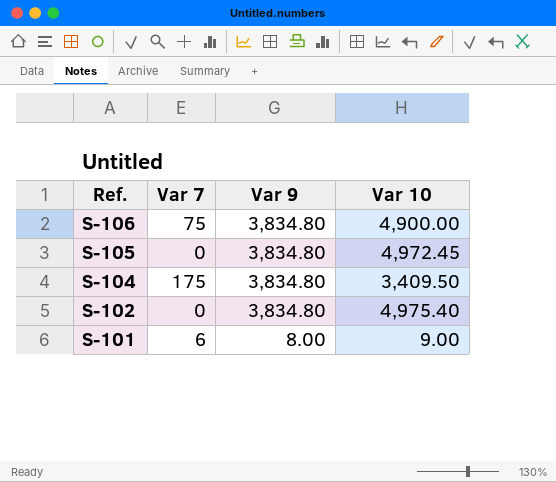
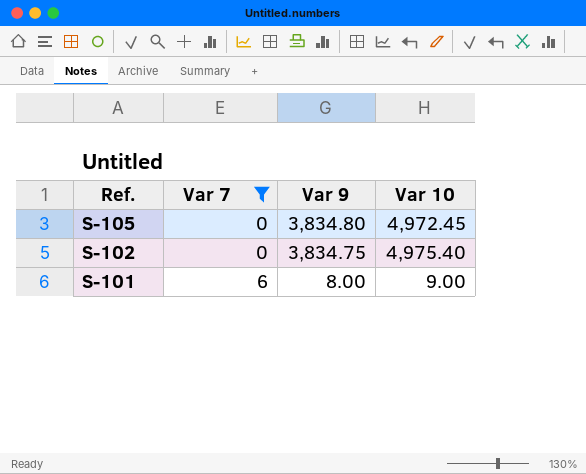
filter: none -> Var 7 <= 6
S-102 | Var 9: 3,834.80 -> 3,834.75

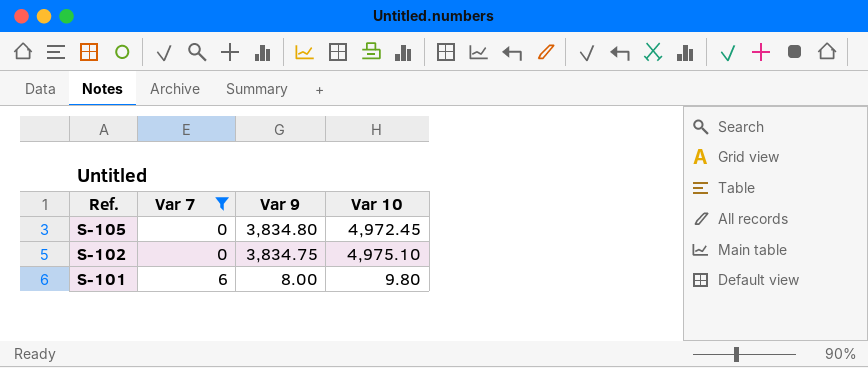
S-102 | Var 10: 4,975.40 -> 4,975.10
S-101 | Var 10: 9.00 -> 9.80

